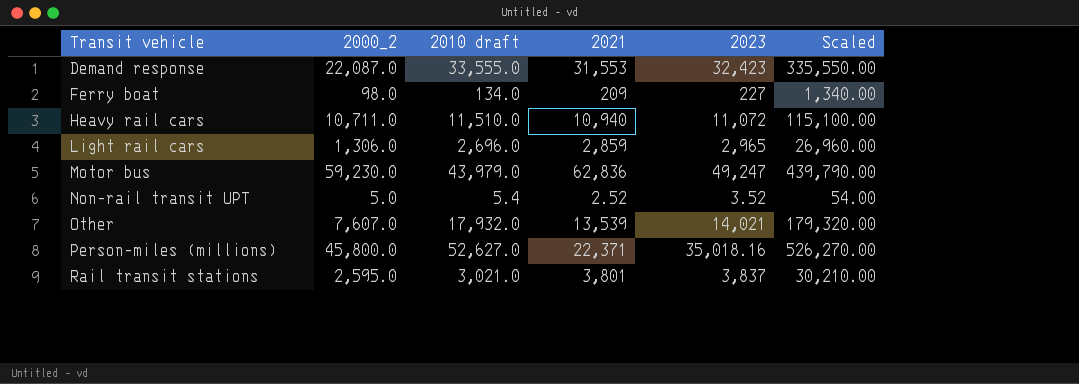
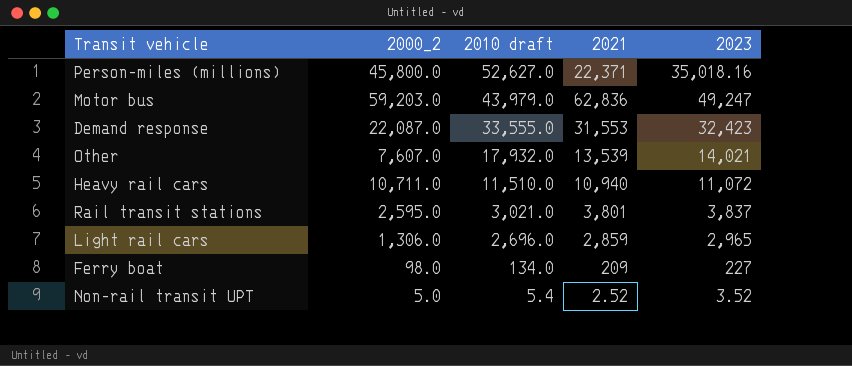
row order: Transit vehicle ascending -> 2010 draft descending
column Scaled | formula: [2010 draft] * 10 -> none
Motor bus | 2000_2: 59,230.0 -> 59,203.0

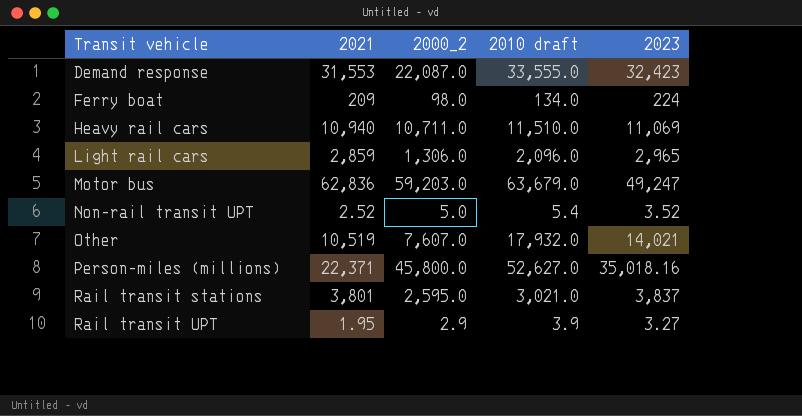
row order: 2010 draft descending -> Transit vehicle ascending
column 2021 | position: 4 -> 2
Ferry boat | 2023: 227 -> 224
Heavy rail cars | 2023: 11,072 -> 11,069
Light rail cars | 2010 draft: 2,696.0 -> 2,096.0
Motor bus | 2010 draft: 43,979.0 -> 63,679.0
Other | 2021: 13,539 -> 10,519
row Rail transit UPT: none -> 1.95 | 2.9 | 3.9 | 3.27

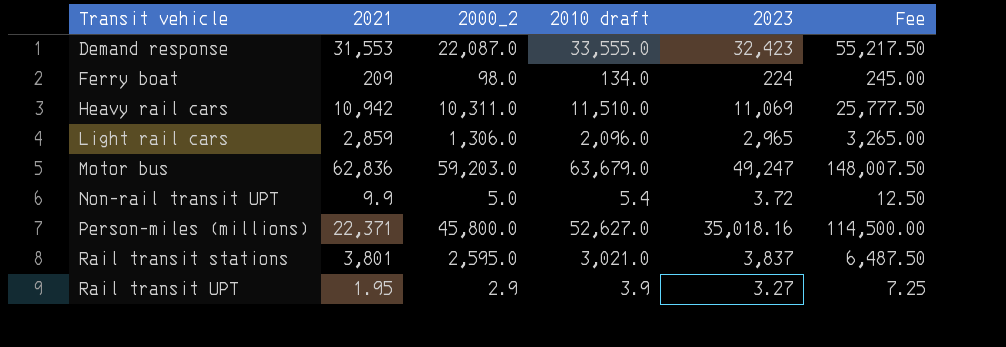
column Fee | formula: none -> [2000_2] * 2.5
row Other: 10,519 | 7,607.0 | 17,932.0 | 14,021 -> none
Heavy rail cars | 2021: 10,940 -> 10,942
Heavy rail cars | 2000_2: 10,711.0 -> 10,311.0
Non-rail transit UPT | 2021: 2.52 -> 9.9
Non-rail transit UPT | 2023: 3.52 -> 3.72

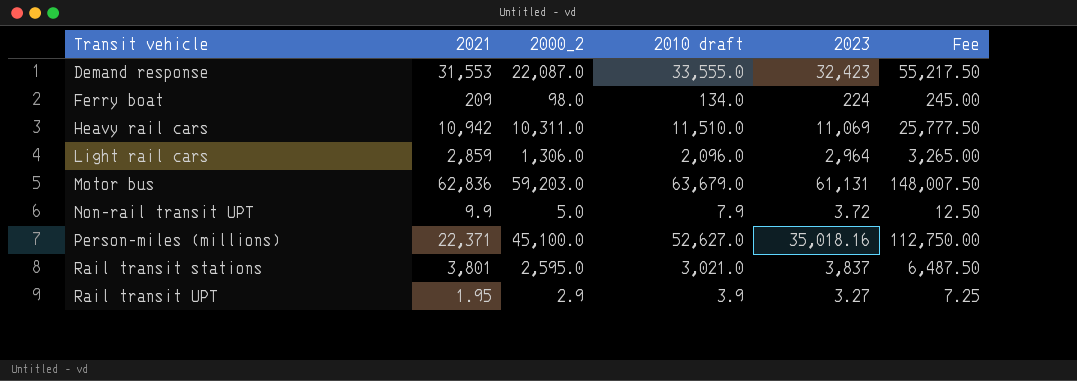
Light rail cars | 2023: 2,965 -> 2,964
Motor bus | 2023: 49,247 -> 61,131
Non-rail transit UPT | 2010 draft: 5.4 -> 7.9
Person-miles (millions) | 2000_2: 45,800.0 -> 45,100.0
Person-miles (millions) | Fee: 114,500.00 -> 112,750.00

